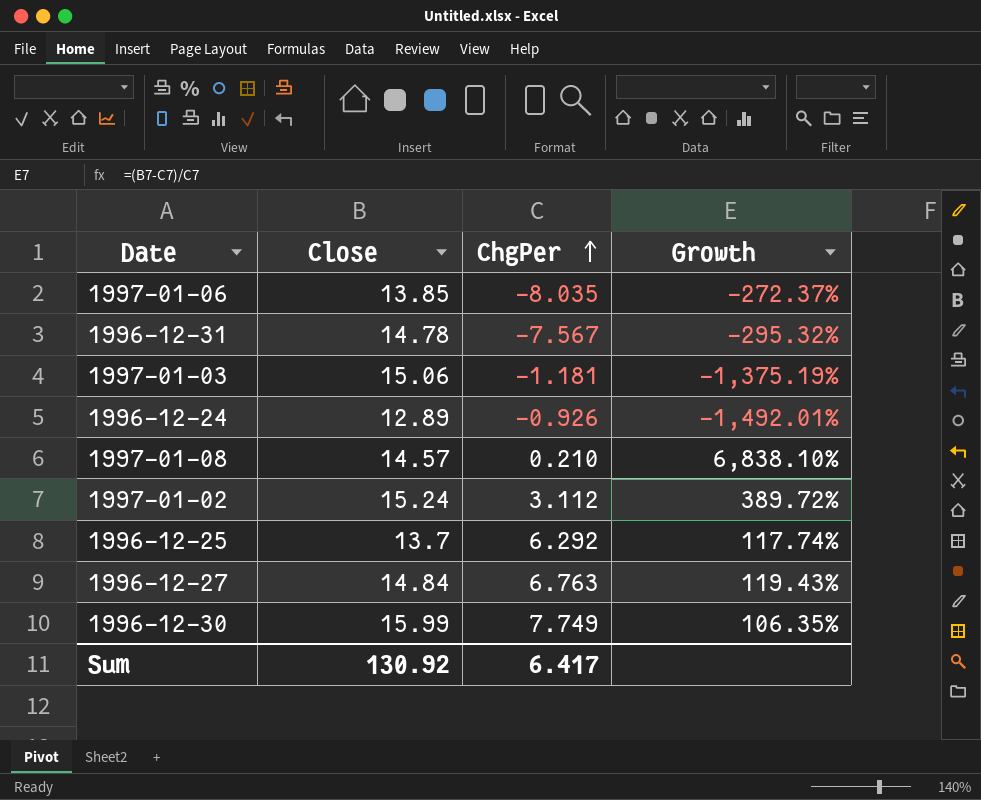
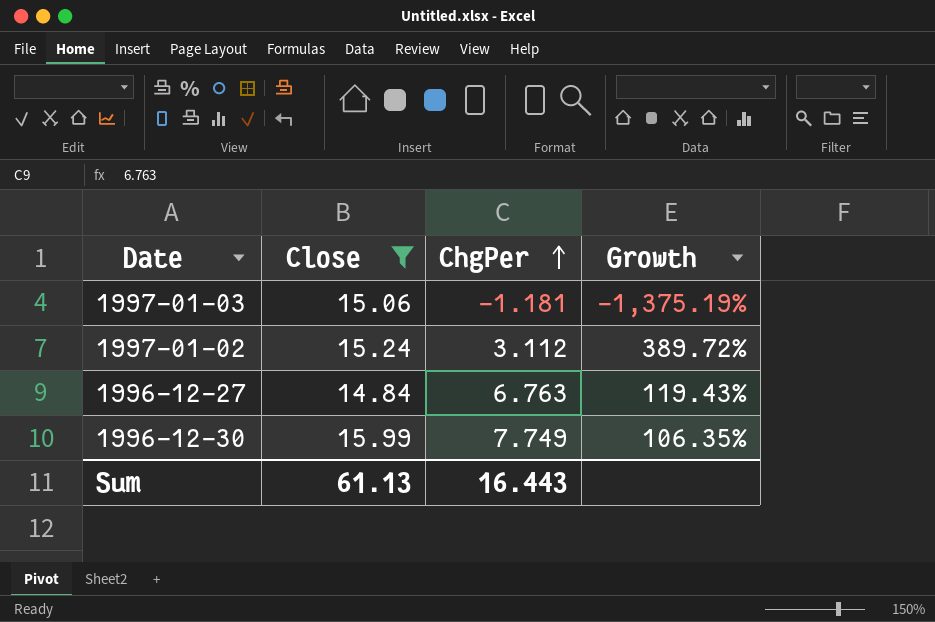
filter: none -> Close >= 14.84
Sum | Close: 130.92 -> 61.13
Sum | ChgPer: 6.417 -> 16.443

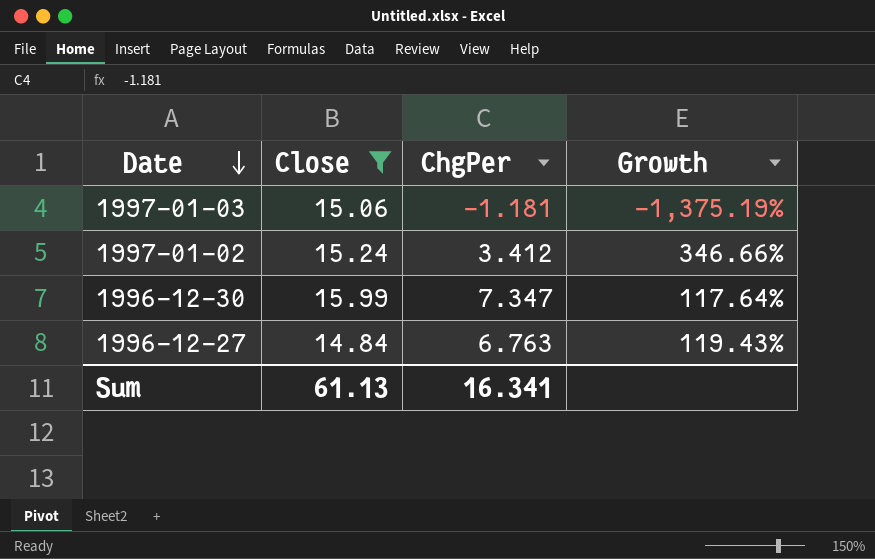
row order: ChgPer ascending -> Date descending
1997-01-02 | ChgPer: 3.112 -> 3.412
1997-01-02 | Growth: 389.72% -> 346.66%
1996-12-30 | ChgPer: 7.749 -> 7.347
1996-12-30 | Growth: 106.35% -> 117.64%
Sum | ChgPer: 16.443 -> 16.341

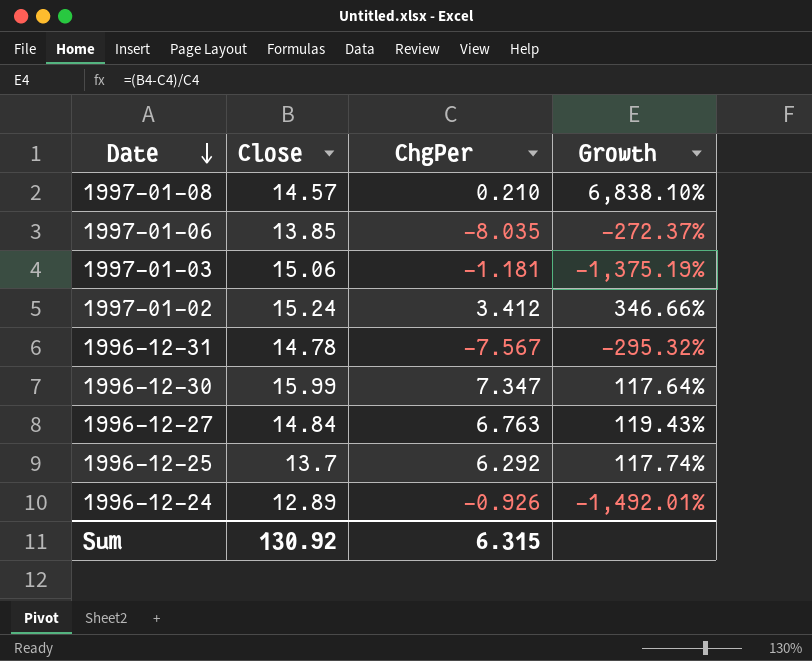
filter: Close >= 14.84 -> none
Sum | Close: 61.13 -> 130.92
Sum | ChgPer: 16.341 -> 6.315

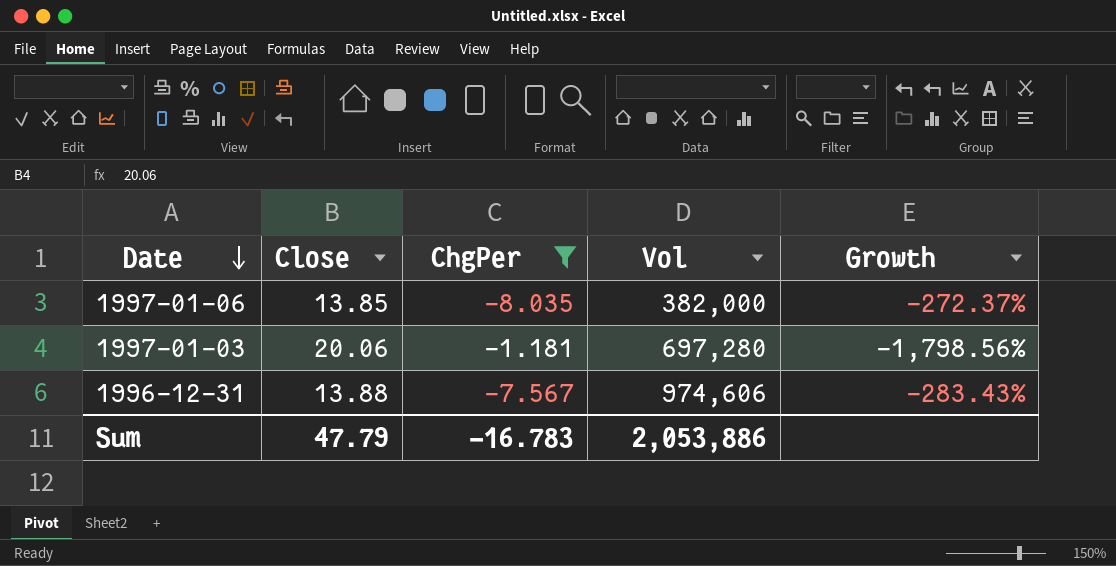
filter: none -> ChgPer <= -1.181
column Vol | position: none -> 4
1997-01-03 | Close: 15.06 -> 20.06
1997-01-03 | Growth: -1,375.19% -> -1,798.56%
1996-12-31 | Close: 14.78 -> 13.88
1996-12-31 | Growth: -295.32% -> -283.43%
Sum | Close: 130.92 -> 47.79
Sum | ChgPer: 6.315 -> -16.783

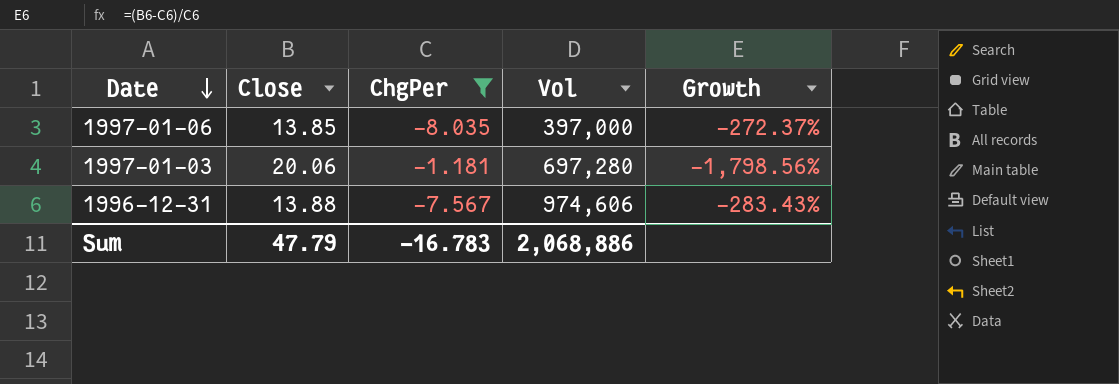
1997-01-06 | Vol: 382,000 -> 397,000
Sum | Vol: 2,053,886 -> 2,068,886

